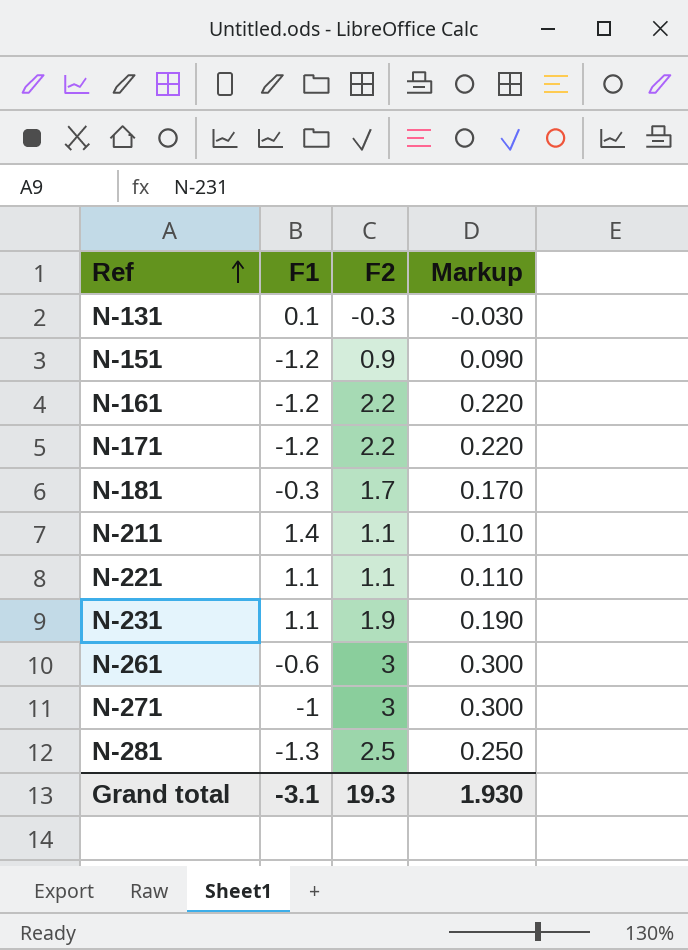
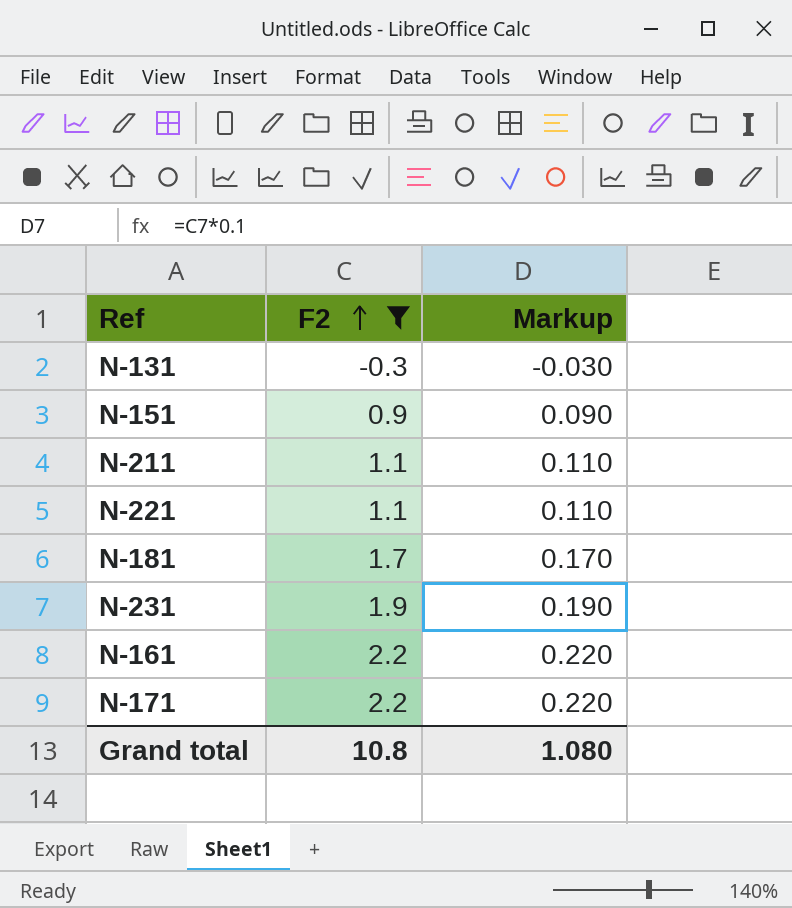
filter: none -> F2 <= 2.2
row order: Ref ascending -> F2 ascending
column F1 | position: 2 -> none
Grand total | F2: 19.3 -> 10.8
Grand total | Markup: 1.930 -> 1.080

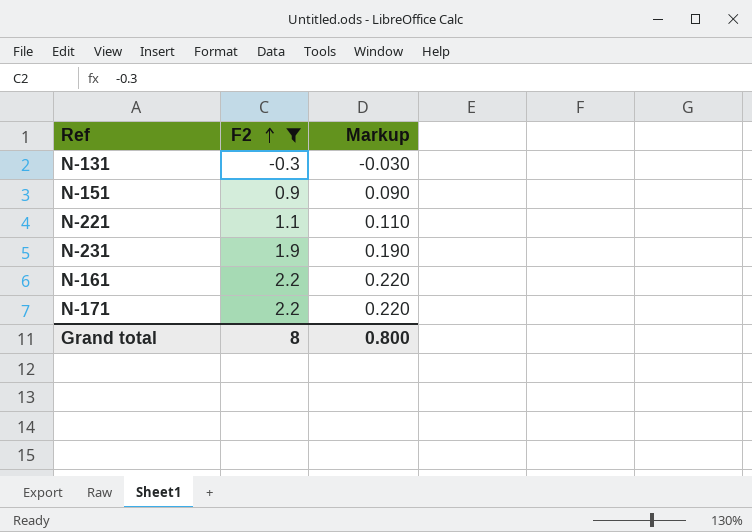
row N-211: 1.1 | 0.110 -> none
row N-181: 1.7 | 0.170 -> none
Grand total | F2: 10.8 -> 8
Grand total | Markup: 1.080 -> 0.800

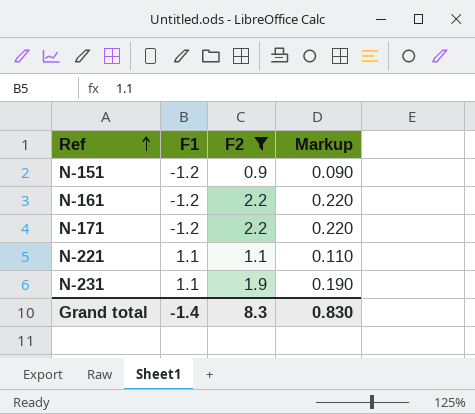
row order: F2 ascending -> Ref ascending
column F1 | position: none -> 2
row N-131: -0.3 | -0.030 -> none
Grand total | F2: 8 -> 8.3
Grand total | Markup: 0.800 -> 0.830

